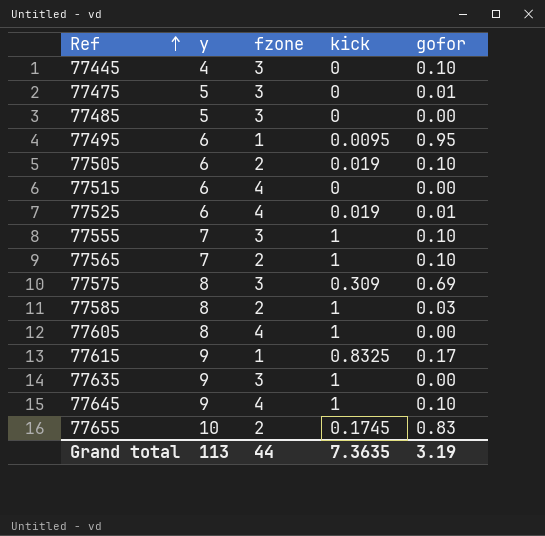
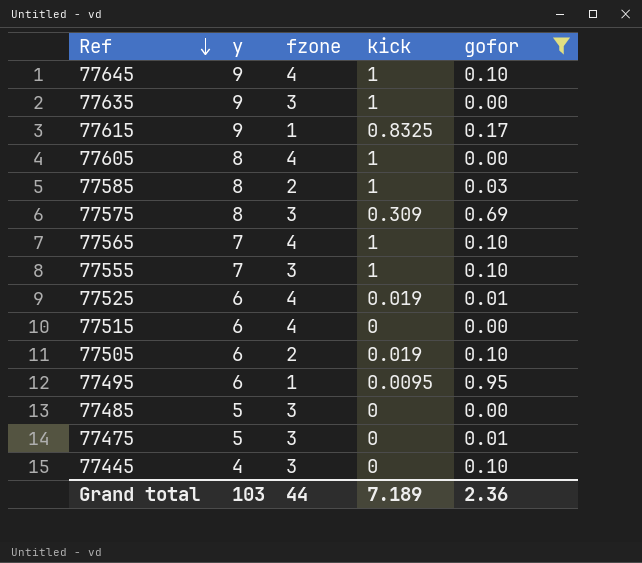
filter: none -> gofor != 0.83
row order: Ref ascending -> Ref descending
77565 | fzone: 2 -> 4
Grand total | y: 113 -> 103
Grand total | kick: 7.3635 -> 7.189
Grand total | gofor: 3.19 -> 2.36

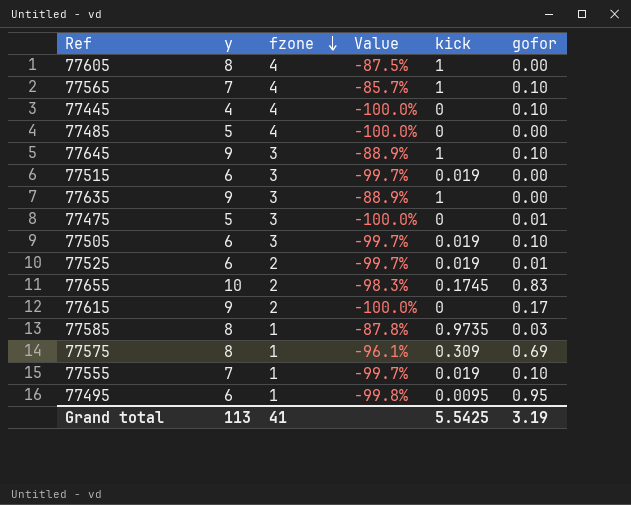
filter: gofor != 0.83 -> none
row order: Ref descending -> fzone descending
column Value | formula: none -> ([kick] - [y]) / [y]
77445 | fzone: 3 -> 4
77485 | fzone: 3 -> 4
77645 | fzone: 4 -> 3
77515 | fzone: 4 -> 3
77515 | kick: 0 -> 0.019
77505 | fzone: 2 -> 3
77525 | fzone: 4 -> 2
77615 | fzone: 1 -> 2
77615 | kick: 0.8325 -> 0
77585 | fzone: 2 -> 1
77585 | kick: 1 -> 0.9735
77575 | fzone: 3 -> 1
77555 | fzone: 3 -> 1
77555 | kick: 1 -> 0.019
Grand total | y: 103 -> 113
Grand total | fzone: 44 -> 41
Grand total | kick: 7.189 -> 5.5425
Grand total | gofor: 2.36 -> 3.19

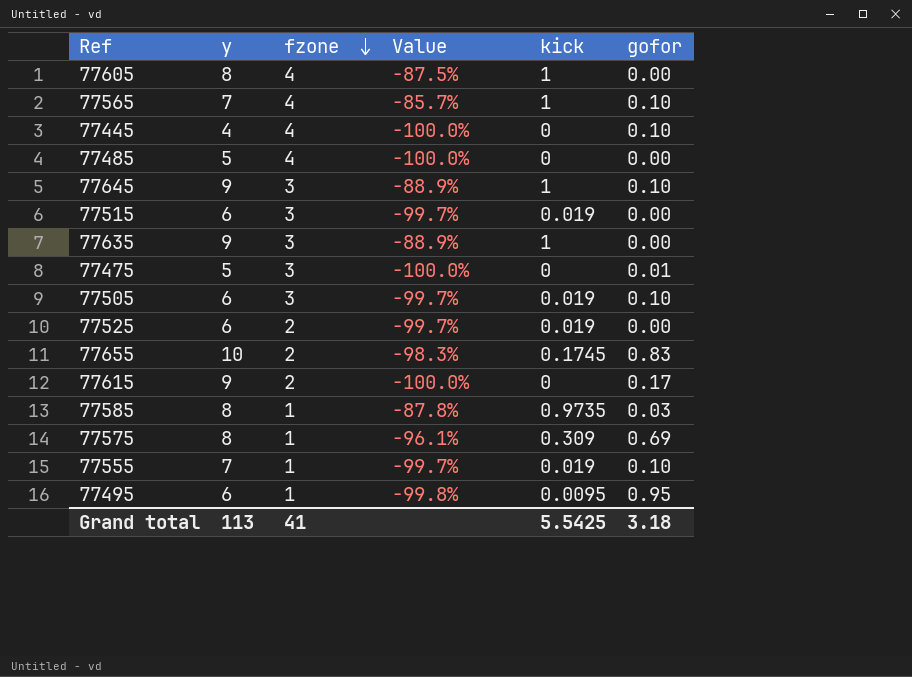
77525 | gofor: 0.01 -> 0.00
Grand total | gofor: 3.19 -> 3.18

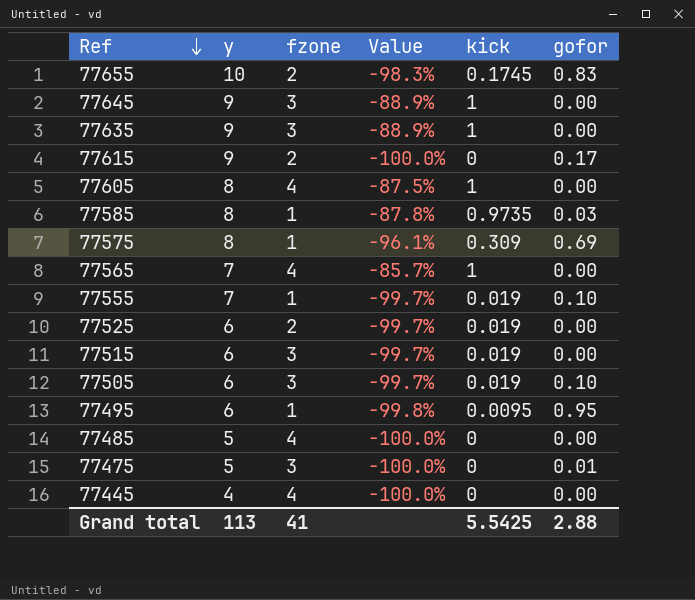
row order: fzone descending -> Ref descending
77645 | gofor: 0.10 -> 0.00
77565 | gofor: 0.10 -> 0.00
77445 | gofor: 0.10 -> 0.00
Grand total | gofor: 3.18 -> 2.88

